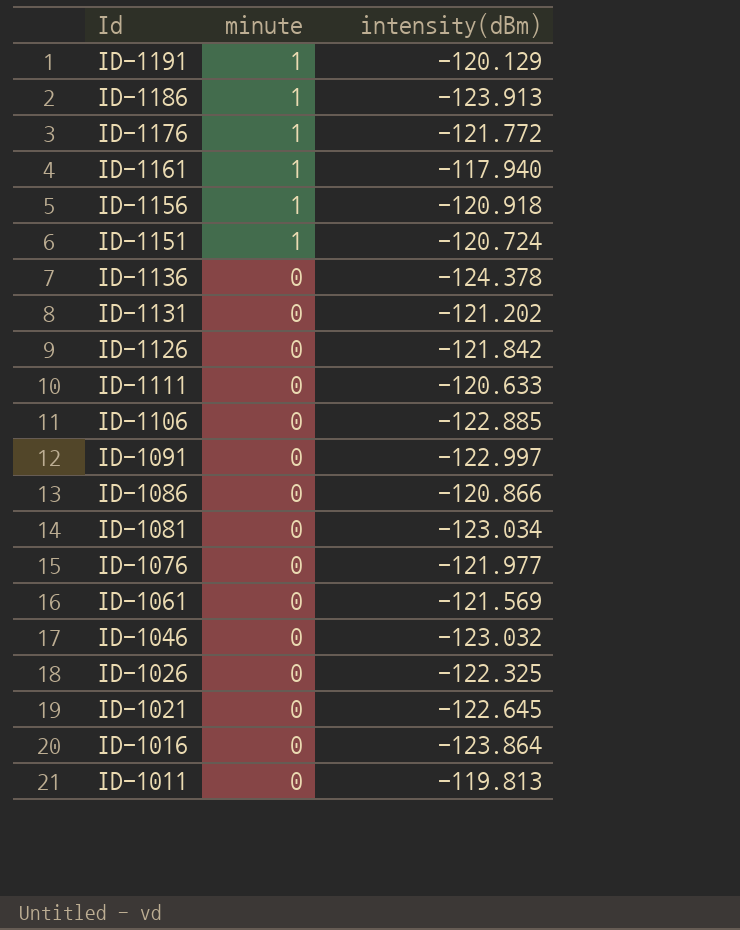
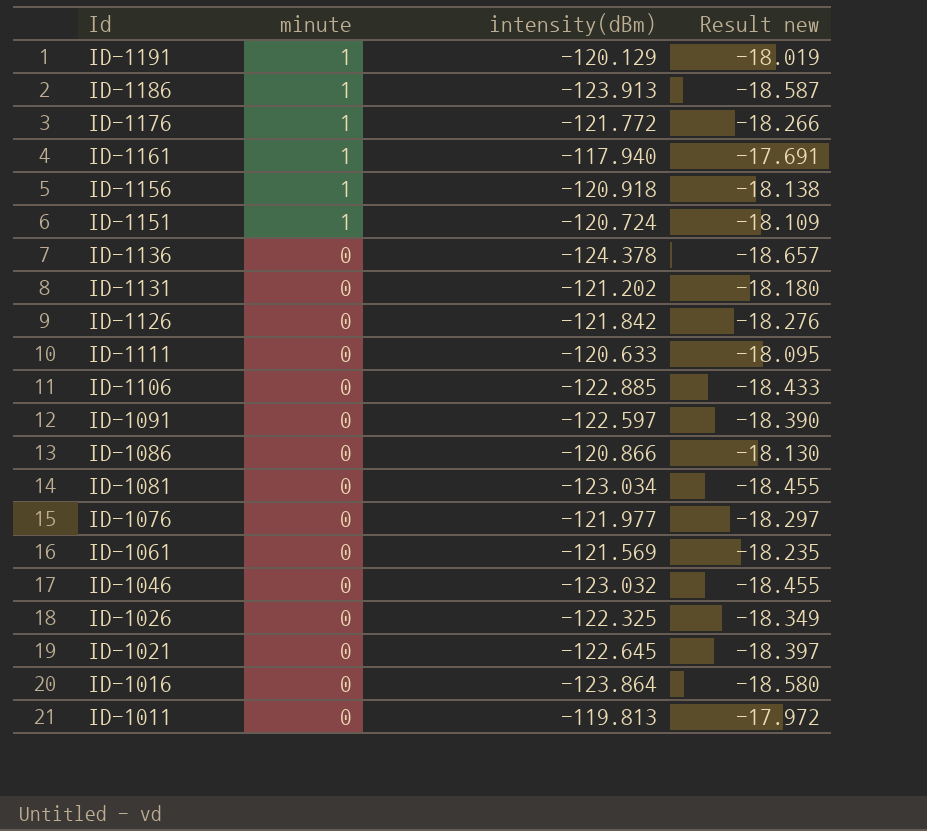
column Result new | formula: none -> [intensity(dBm)] * 0.15
ID-1091 | intensity(dBm): -122.997 -> -122.597

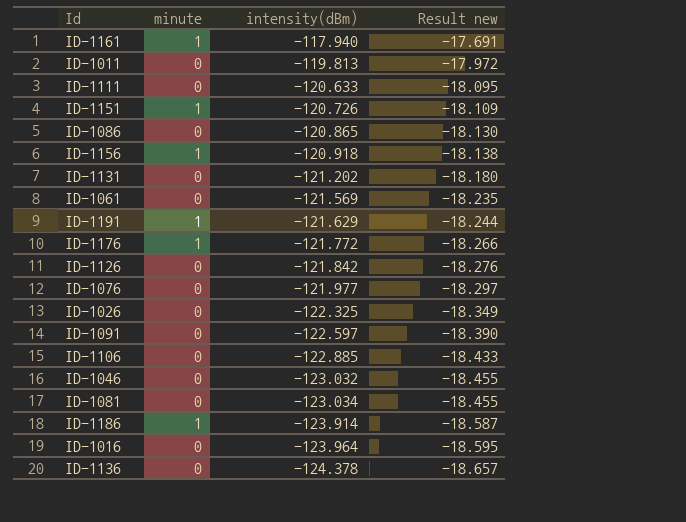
row order: Id descending -> intensity(dBm) descending
row ID-1021: 0 | -122.645 | -18.397 -> none
ID-1151 | intensity(dBm): -120.724 -> -120.726
ID-1086 | intensity(dBm): -120.866 -> -120.865
ID-1191 | intensity(dBm): -120.129 -> -121.629
ID-1191 | Result new: -18.019 -> -18.244
ID-1186 | intensity(dBm): -123.913 -> -123.914
ID-1016 | intensity(dBm): -123.864 -> -123.964
ID-1016 | Result new: -18.580 -> -18.595

